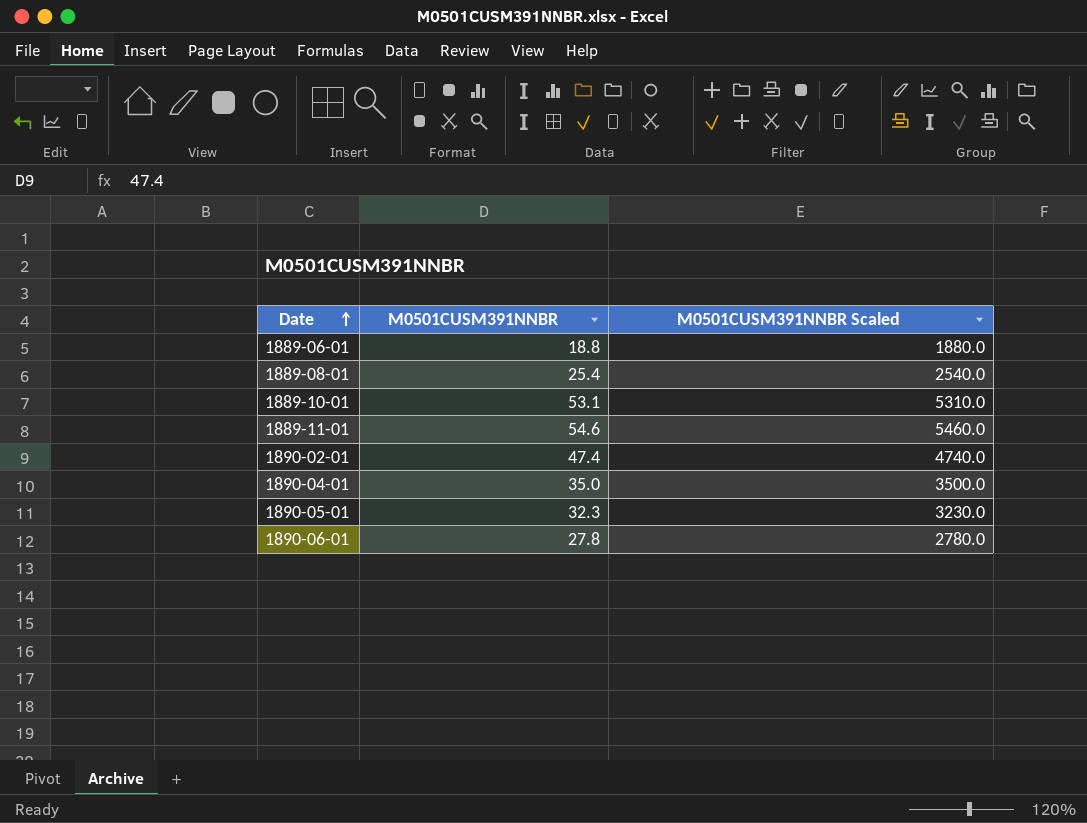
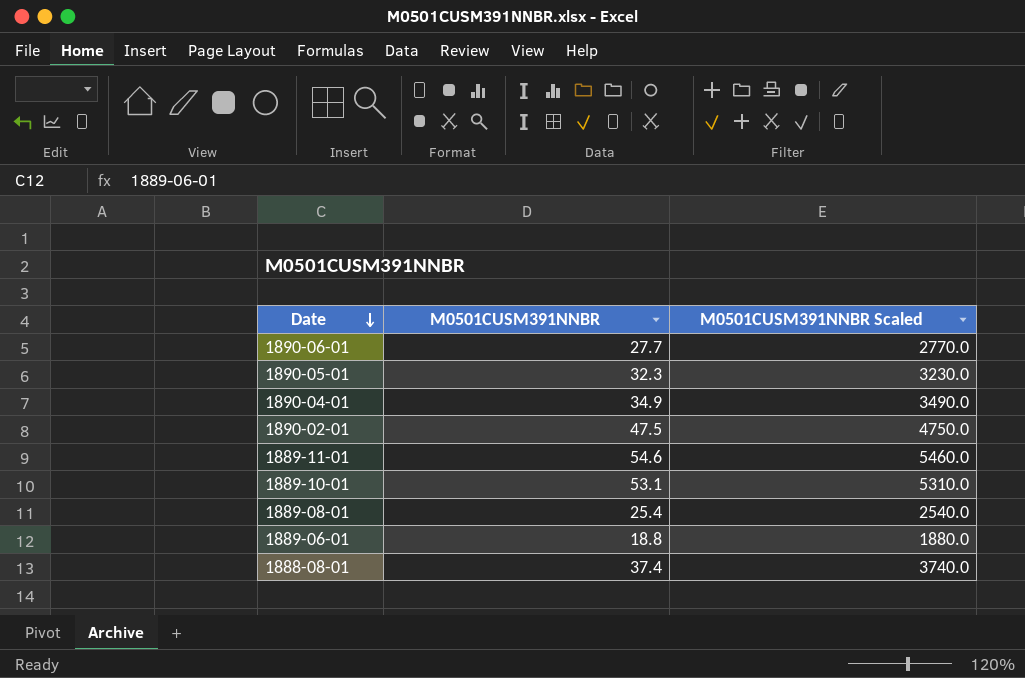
row order: Date ascending -> Date descending
1890-06-01 | M0501CUSM391NNBR: 27.8 -> 27.7
1890-06-01 | M0501CUSM391NNBR Scaled: 2780.0 -> 2770.0
1890-04-01 | M0501CUSM391NNBR: 35.0 -> 34.9
1890-04-01 | M0501CUSM391NNBR Scaled: 3500.0 -> 3490.0
1890-02-01 | M0501CUSM391NNBR: 47.4 -> 47.5
1890-02-01 | M0501CUSM391NNBR Scaled: 4740.0 -> 4750.0
row 1888-08-01: none -> 37.4 | 3740.0

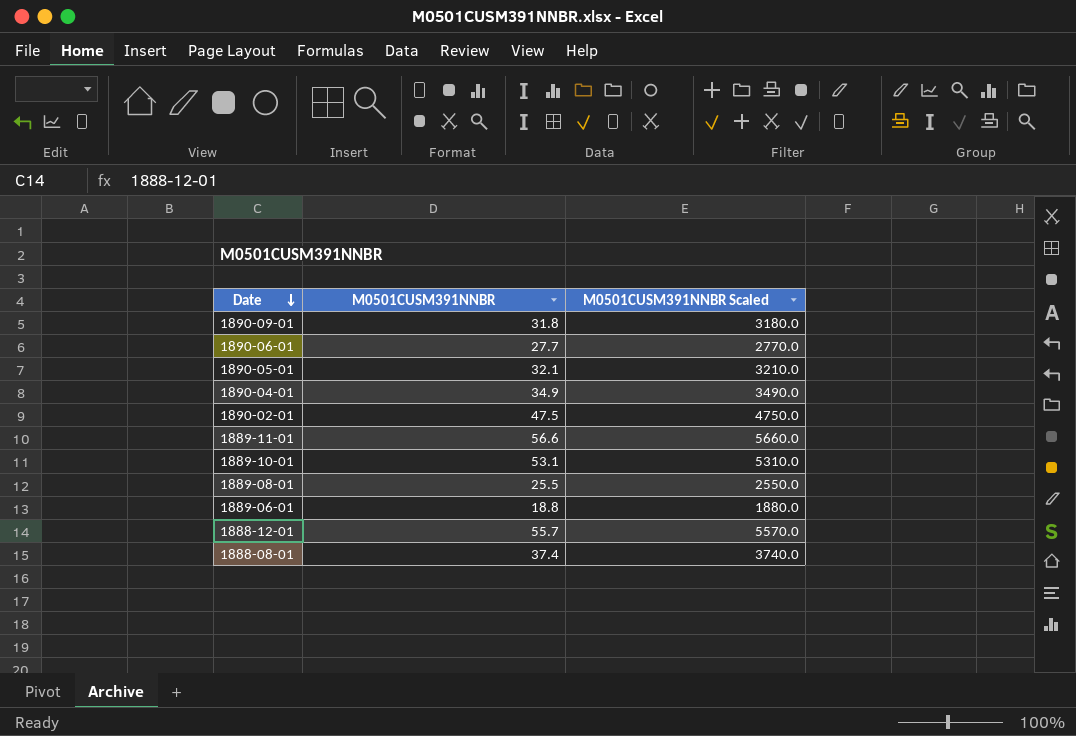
row 1890-09-01: none -> 31.8 | 3180.0
1890-05-01 | M0501CUSM391NNBR: 32.3 -> 32.1
1890-05-01 | M0501CUSM391NNBR Scaled: 3230.0 -> 3210.0
1889-11-01 | M0501CUSM391NNBR: 54.6 -> 56.6
1889-11-01 | M0501CUSM391NNBR Scaled: 5460.0 -> 5660.0
1889-08-01 | M0501CUSM391NNBR: 25.4 -> 25.5
1889-08-01 | M0501CUSM391NNBR Scaled: 2540.0 -> 2550.0
row 1888-12-01: none -> 55.7 | 5570.0

